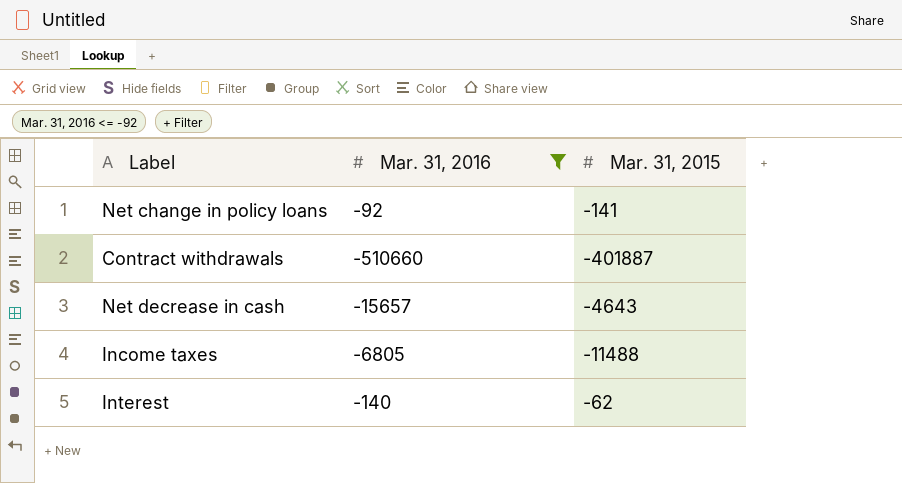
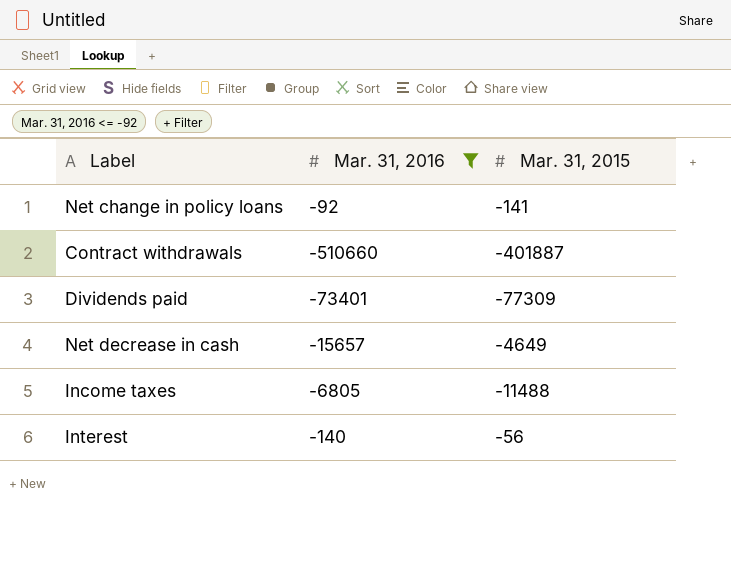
row Dividends paid: none -> -73401 | -77309
Net decrease in cash | Mar. 31, 2015: -4643 -> -4649
Interest | Mar. 31, 2015: -62 -> -56

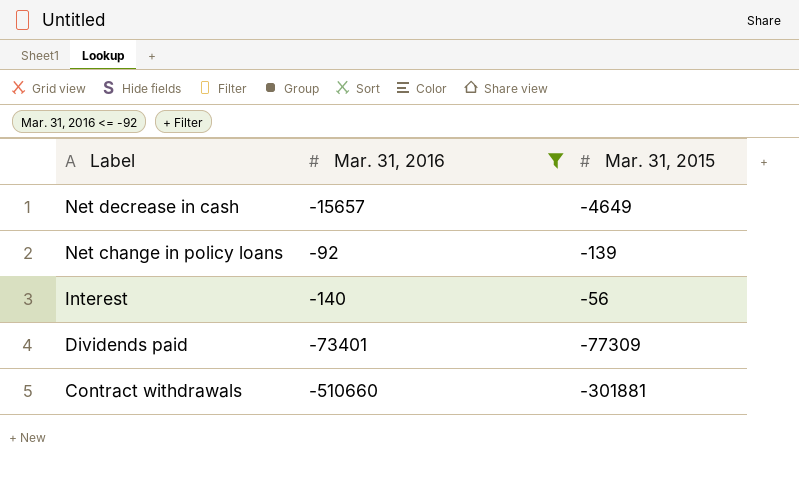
row order: none -> Label descending
row Income taxes: -6805 | -11488 -> none
Net change in policy loans | Mar. 31, 2015: -141 -> -139
Contract withdrawals | Mar. 31, 2015: -401887 -> -301881

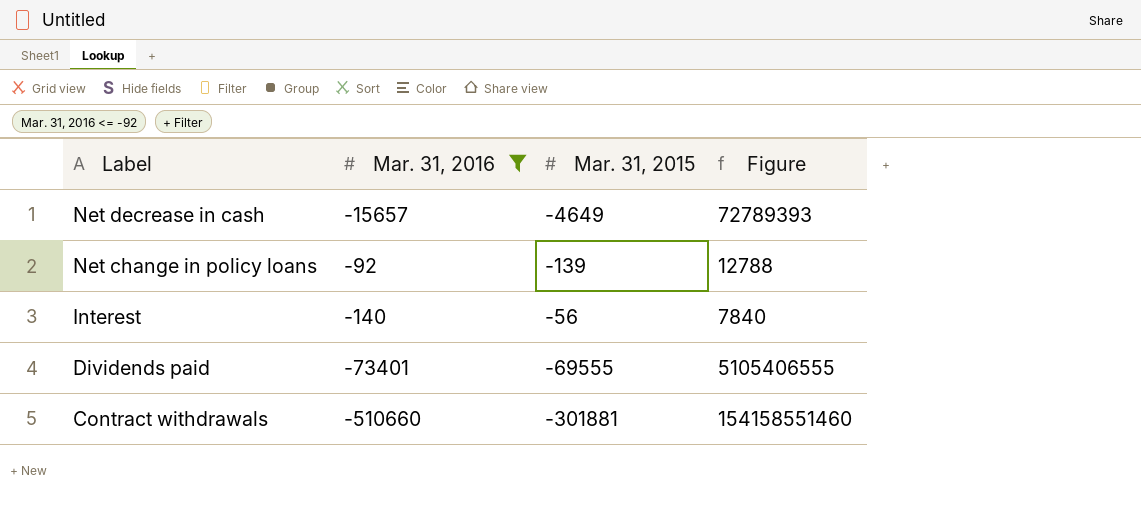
column Figure | formula: none -> [Mar. 31, 2016] * [Mar. 31, 2015]
Dividends paid | Mar. 31, 2015: -77309 -> -69555

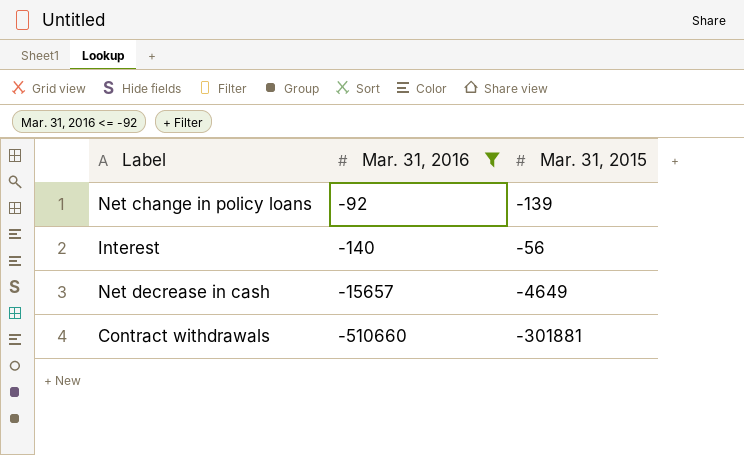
row order: Label descending -> Mar. 31, 2016 descending
column Figure | formula: [Mar. 31, 2016] * [Mar. 31, 2015] -> none
row Dividends paid: -73401 | -69555 | 5105406555 -> none

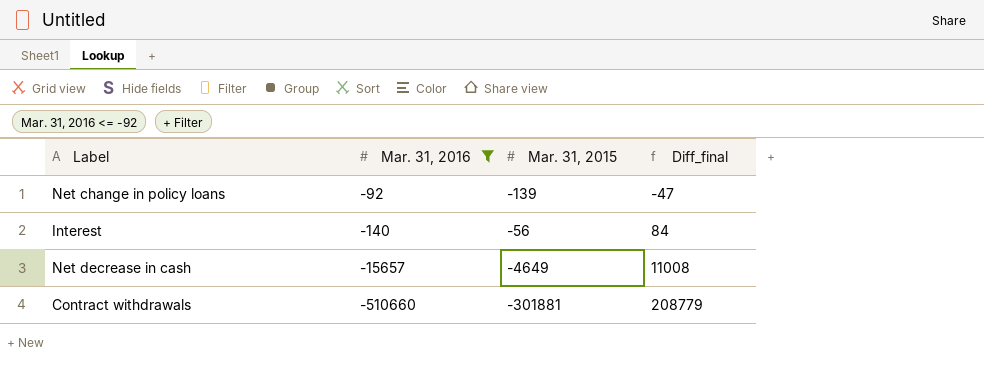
column Diff_final | formula: none -> [Mar. 31, 2015] - [Mar. 31, 2016]

